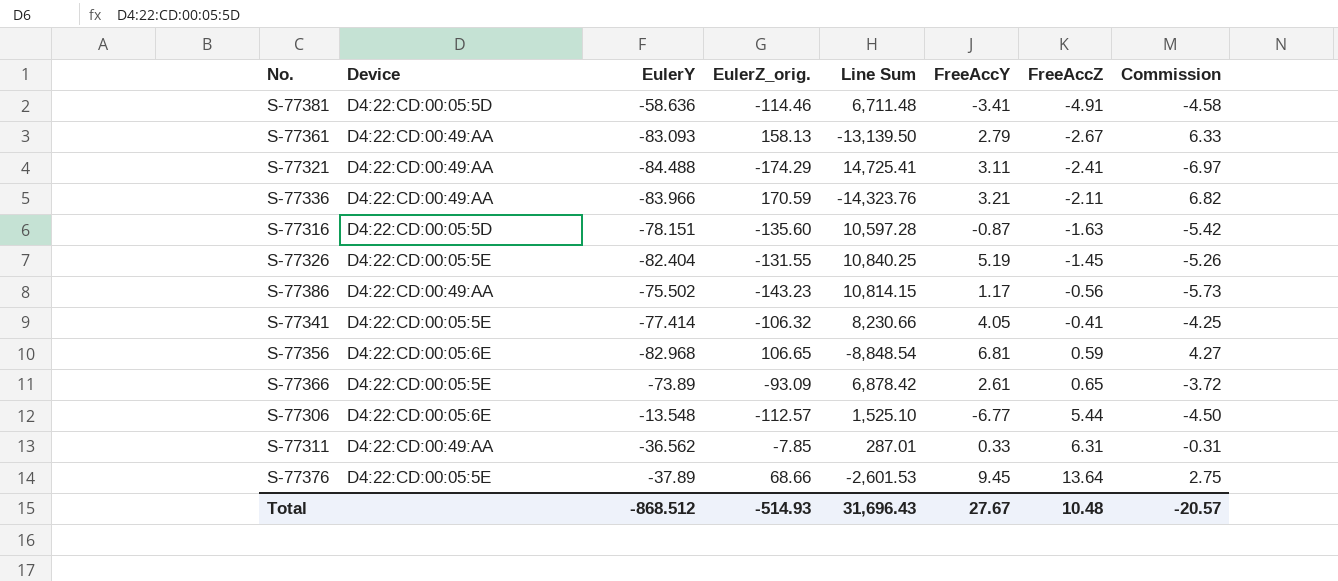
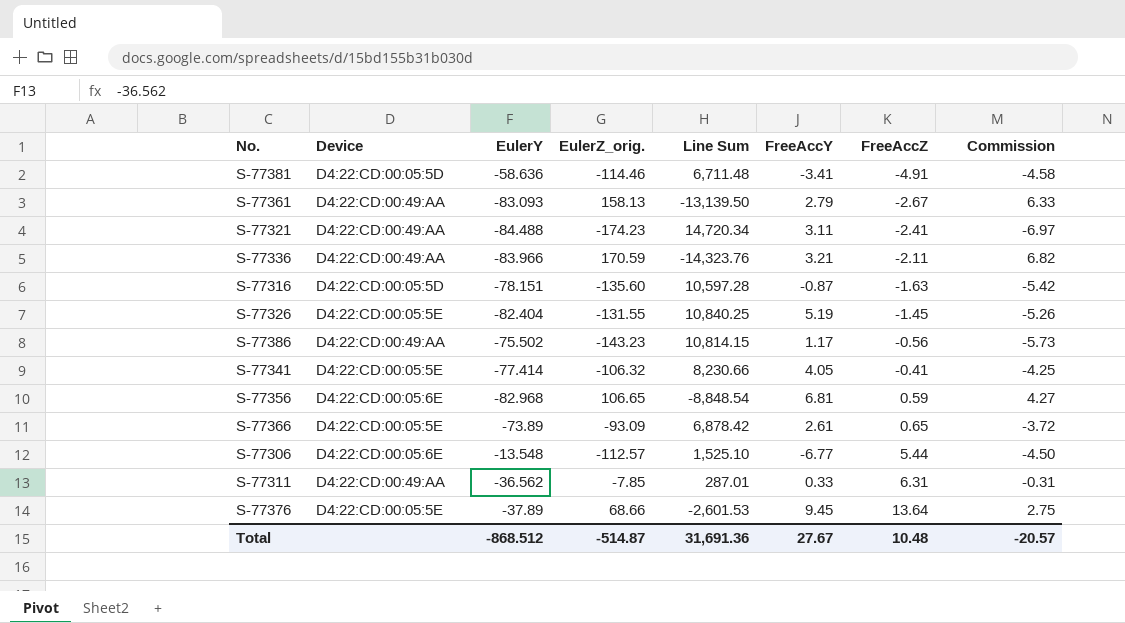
S-77321 | EulerZ_orig.: -174.29 -> -174.23
S-77321 | Line Sum: 14,725.41 -> 14,720.34
Total | EulerZ_orig.: -514.93 -> -514.87
Total | Line Sum: 31,696.43 -> 31,691.36

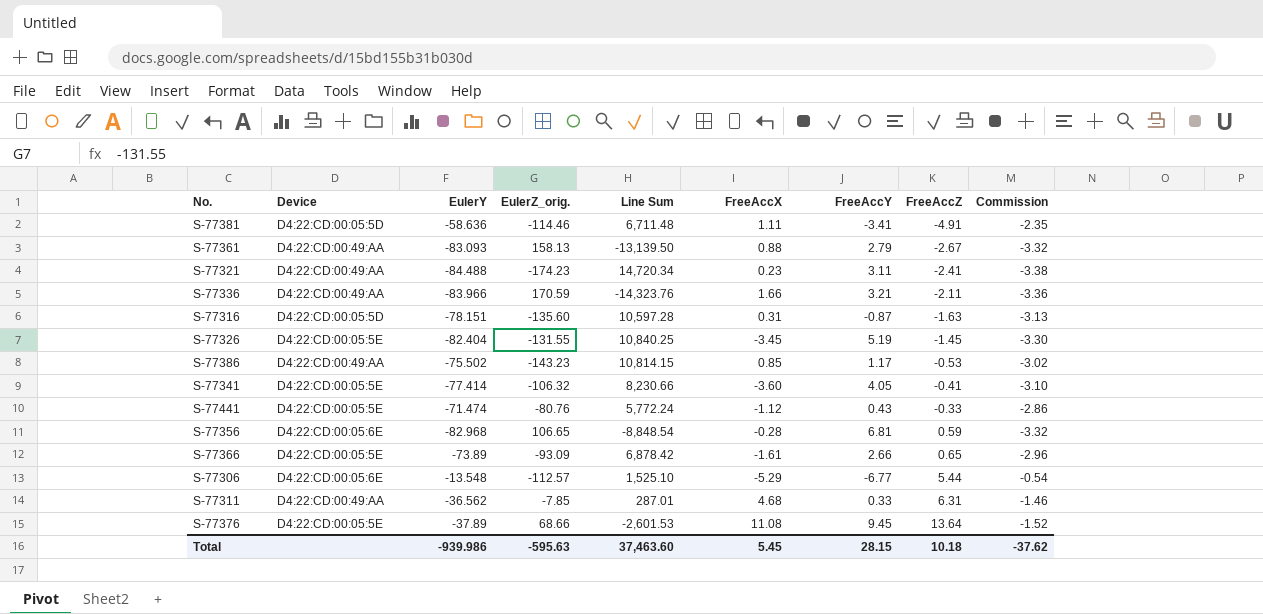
column FreeAccX | position: none -> 6
column Commission | formula: [EulerZ_orig.] * 0.04 -> [EulerY] * 0.04
S-77386 | FreeAccZ: -0.56 -> -0.53
row S-77441: none -> D4:22:CD:00:05:5E | -71.474 | -80.76 | 5,772.24 | -1.12 | 0.43 | -0.33 | -2.86
S-77366 | FreeAccY: 2.61 -> 2.66
Total | EulerY: -868.512 -> -939.986
Total | EulerZ_orig.: -514.87 -> -595.63
Total | Line Sum: 31,691.36 -> 37,463.60
Total | FreeAccY: 27.67 -> 28.15
Total | FreeAccZ: 10.48 -> 10.18
Total | Commission: -20.57 -> -37.62

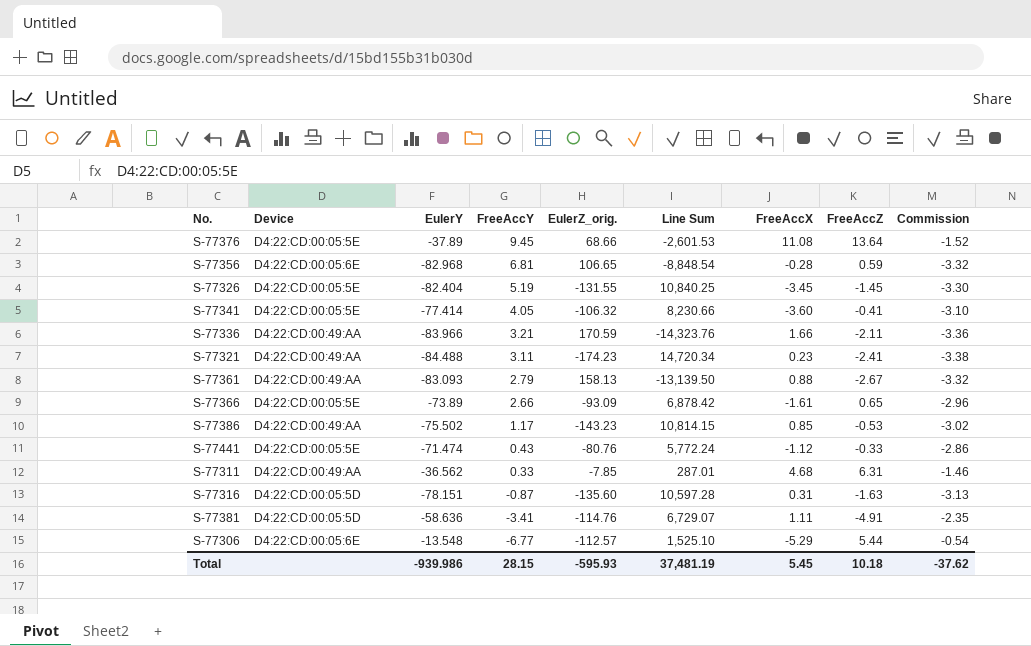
row order: FreeAccZ ascending -> FreeAccY descending
column FreeAccY | position: 7 -> 4
S-77381 | EulerZ_orig.: -114.46 -> -114.76
S-77381 | Line Sum: 6,711.48 -> 6,729.07
Total | EulerZ_orig.: -595.63 -> -595.93
Total | Line Sum: 37,463.60 -> 37,481.19

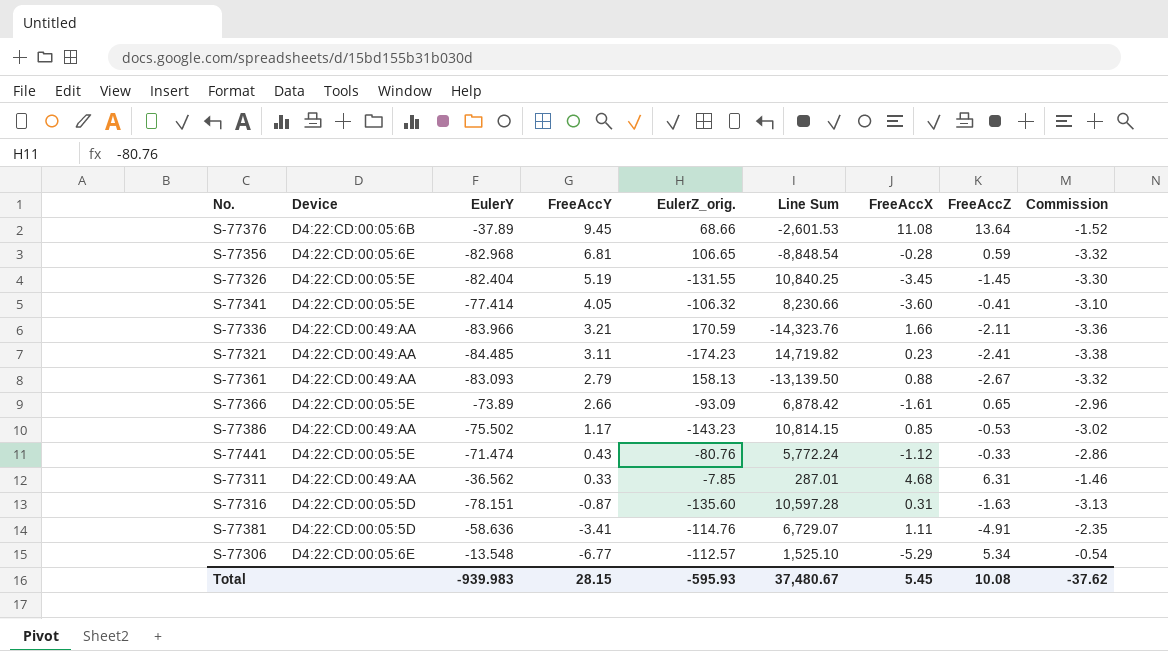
S-77376 | Device: D4:22:CD:00:05:5E -> D4:22:CD:00:05:6B
S-77321 | EulerY: -84.488 -> -84.485
S-77321 | Line Sum: 14,720.34 -> 14,719.82
S-77306 | FreeAccZ: 5.44 -> 5.34
Total | EulerY: -939.986 -> -939.983
Total | Line Sum: 37,481.19 -> 37,480.67
Total | FreeAccZ: 10.18 -> 10.08

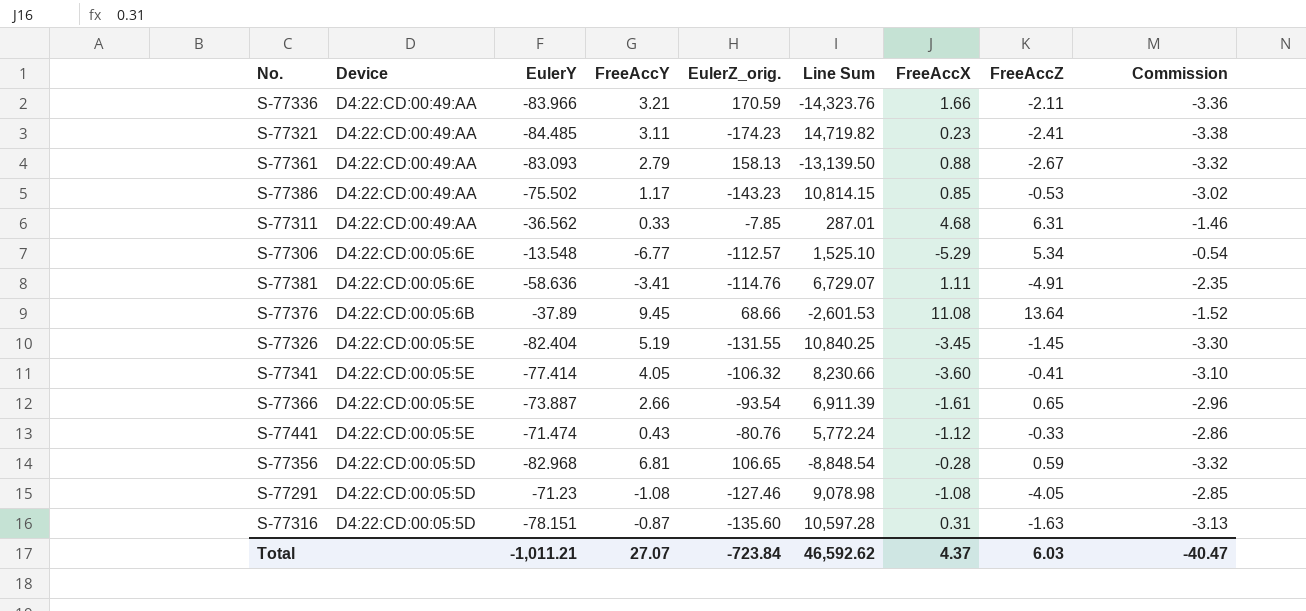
row order: FreeAccY descending -> Device descending
S-77381 | Device: D4:22:CD:00:05:5D -> D4:22:CD:00:05:6E
S-77366 | EulerY: -73.89 -> -73.887
S-77366 | EulerZ_orig.: -93.09 -> -93.54
S-77366 | Line Sum: 6,878.42 -> 6,911.39
S-77356 | Device: D4:22:CD:00:05:6E -> D4:22:CD:00:05:5D
row S-77291: none -> D4:22:CD:00:05:5D | -71.23 | -1.08 | -127.46 | 9,078.98 | -1.08 | -4.05 | -2.85
Total | EulerY: -939.983 -> -1,011.21
Total | FreeAccY: 28.15 -> 27.07
Total | EulerZ_orig.: -595.93 -> -723.84
Total | Line Sum: 37,480.67 -> 46,592.62
Total | FreeAccX: 5.45 -> 4.37
Total | FreeAccZ: 10.08 -> 6.03
Total | Commission: -37.62 -> -40.47

